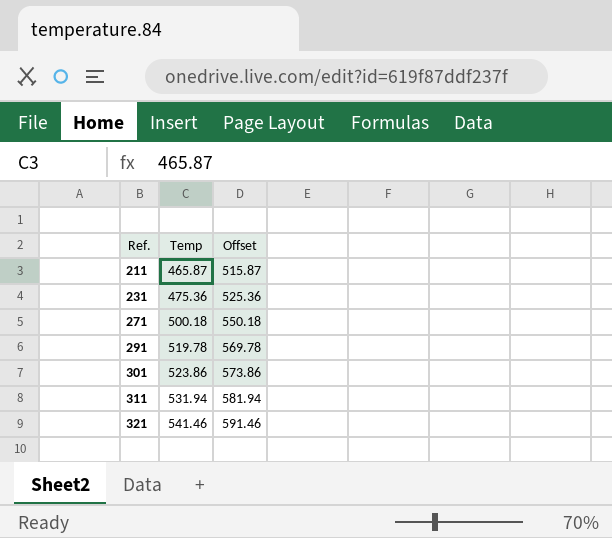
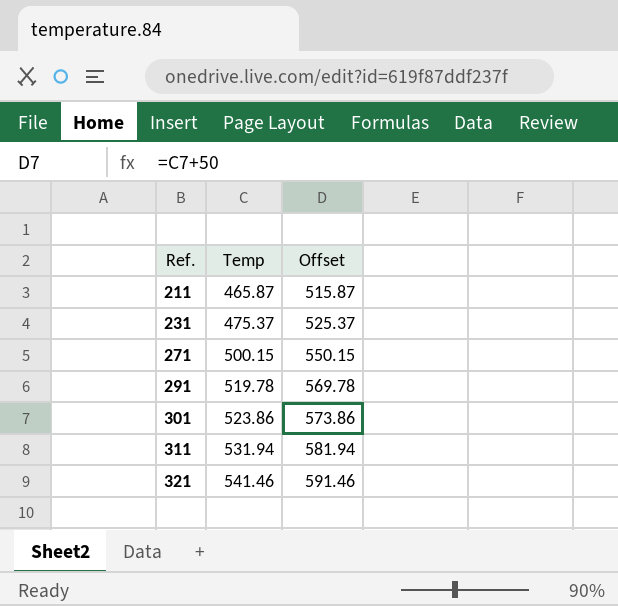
231 | Temp: 475.36 -> 475.37
231 | Offset: 525.36 -> 525.37
271 | Temp: 500.18 -> 500.15
271 | Offset: 550.18 -> 550.15

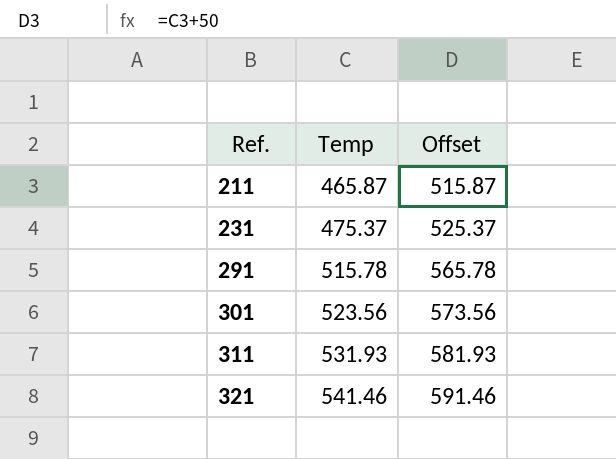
row 271: 500.15 | 550.15 -> none
291 | Temp: 519.78 -> 515.78
291 | Offset: 569.78 -> 565.78
301 | Temp: 523.86 -> 523.56
301 | Offset: 573.86 -> 573.56
311 | Temp: 531.94 -> 531.93
311 | Offset: 581.94 -> 581.93

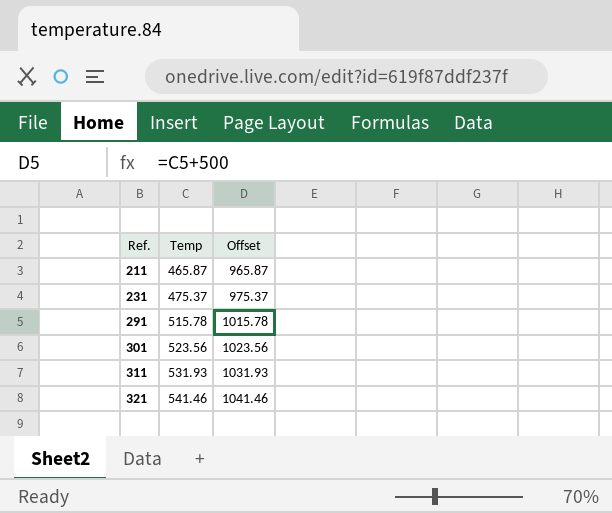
column Offset | formula: [Temp] + 50 -> [Temp] + 500

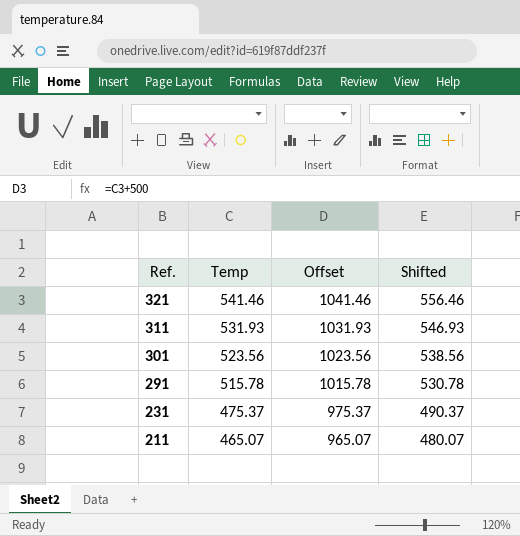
row order: Ref. ascending -> Ref. descending
column Shifted | formula: none -> [Temp] + 15
211 | Temp: 465.87 -> 465.07
211 | Offset: 965.87 -> 965.07

